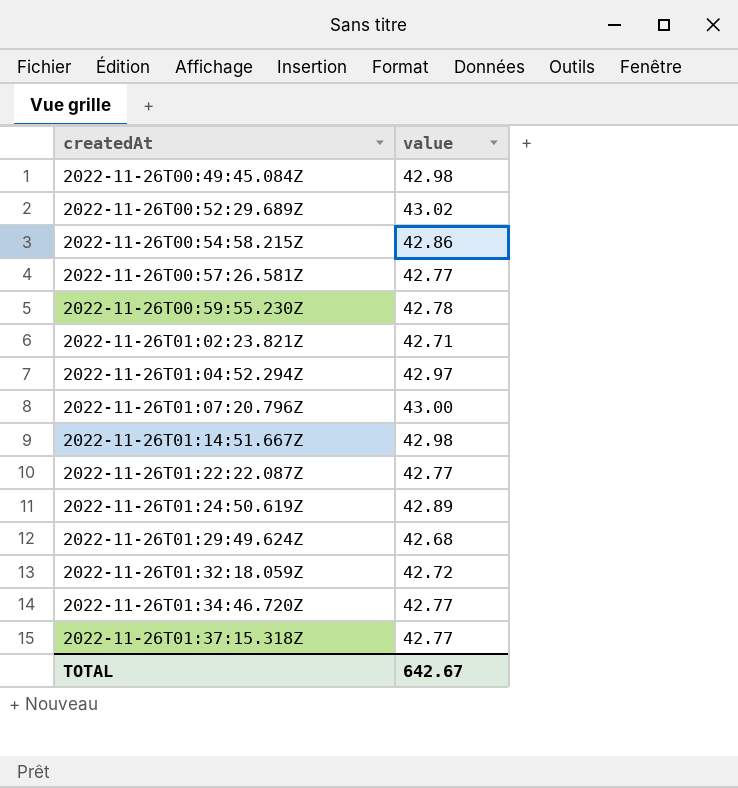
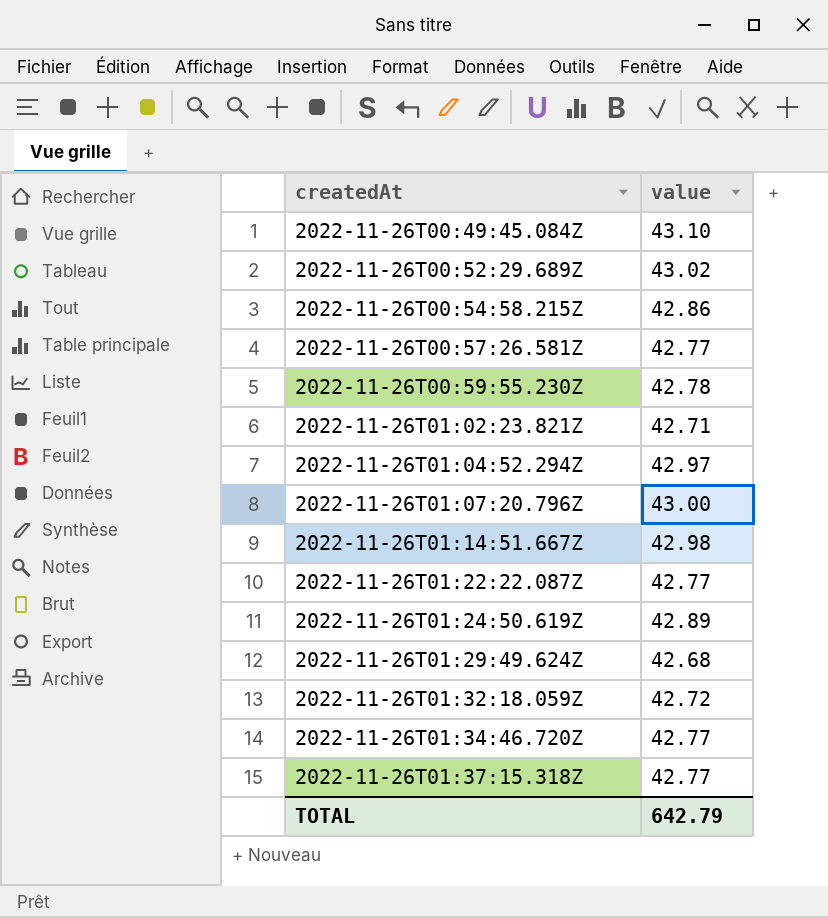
2022-11-26T00:49:45.084Z | value: 42.98 -> 43.10
TOTAL | value: 642.67 -> 642.79

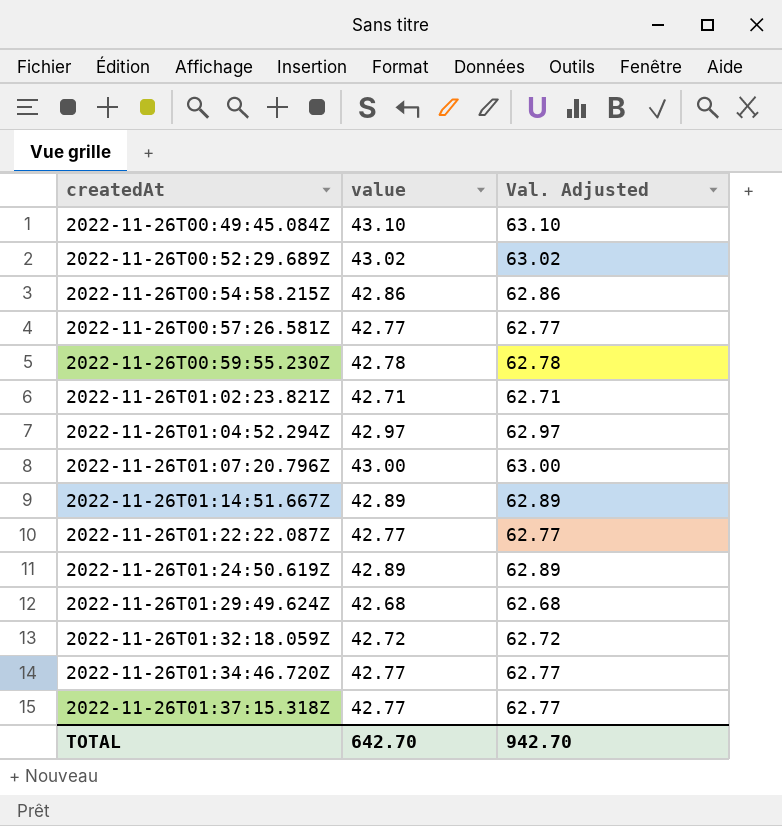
column Val. Adjusted | formula: none -> [value] + 20
2022-11-26T01:14:51.667Z | value: 42.98 -> 42.89
TOTAL | value: 642.79 -> 642.70

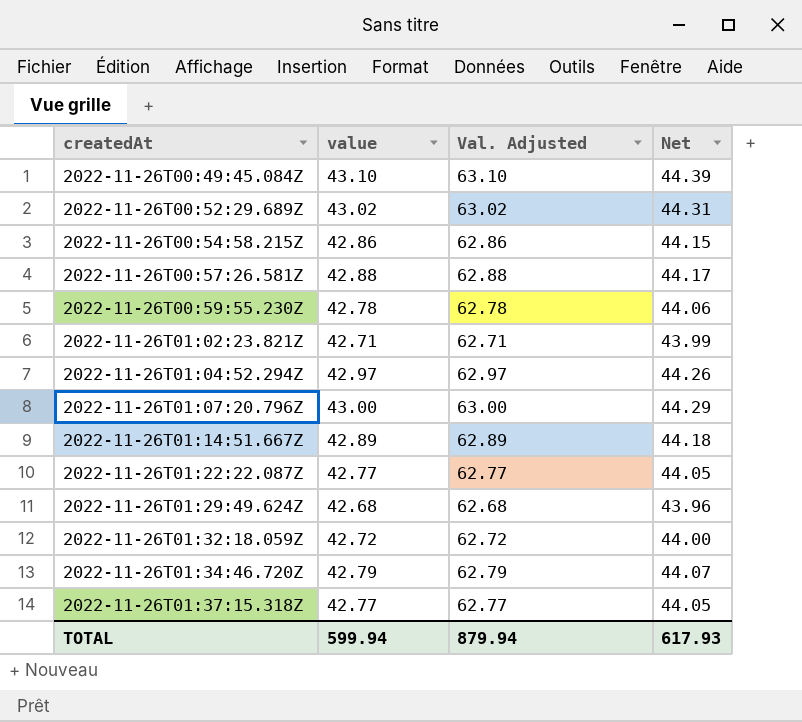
column Net | formula: none -> [value] * 1.03
row 2022-11-26T01:24:50.619Z: 42.89 | 62.89 -> none
2022-11-26T00:57:26.581Z | value: 42.77 -> 42.88
2022-11-26T00:57:26.581Z | Val. Adjusted: 62.77 -> 62.88
2022-11-26T01:34:46.720Z | value: 42.77 -> 42.79
2022-11-26T01:34:46.720Z | Val. Adjusted: 62.77 -> 62.79
TOTAL | value: 642.70 -> 599.94
TOTAL | Val. Adjusted: 942.70 -> 879.94

